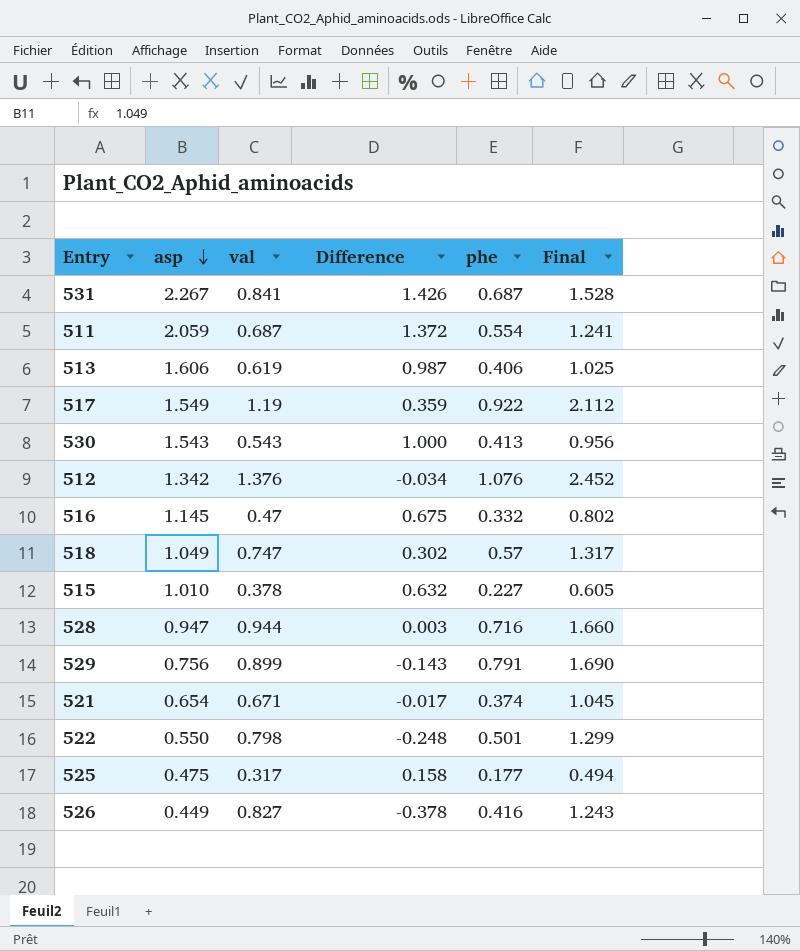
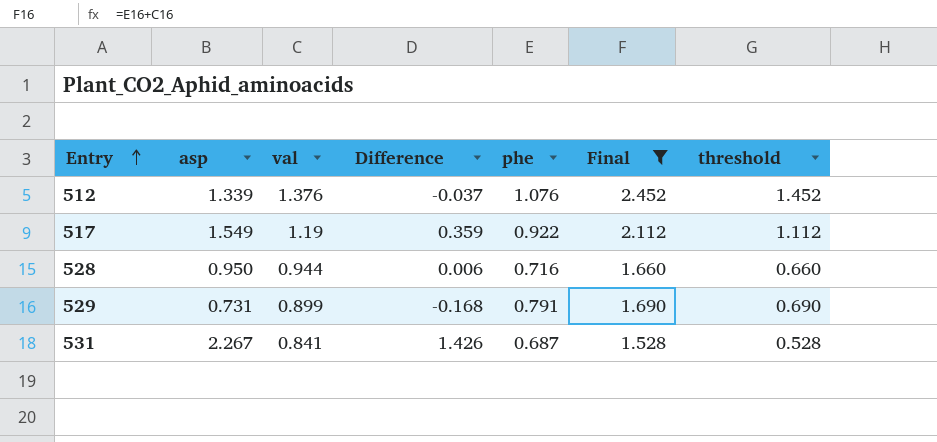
filter: none -> Final >= 1.528
row order: asp descending -> Entry ascending
column threshold | formula: none -> [Final] - 1
512 | asp: 1.342 -> 1.339
512 | Difference: -0.034 -> -0.037
528 | asp: 0.947 -> 0.950
528 | Difference: 0.003 -> 0.006
529 | asp: 0.756 -> 0.731
529 | Difference: -0.143 -> -0.168

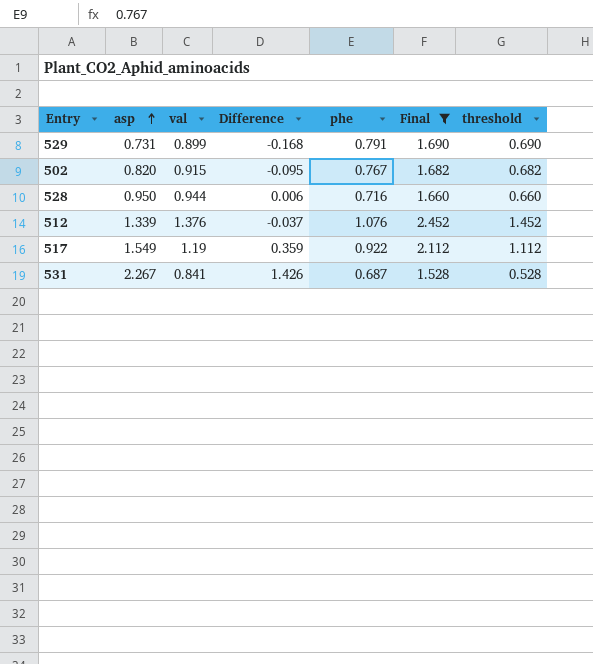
row order: Entry ascending -> asp ascending
row 502: none -> 0.820 | 0.915 | -0.095 | 0.767 | 1.682 | 0.682

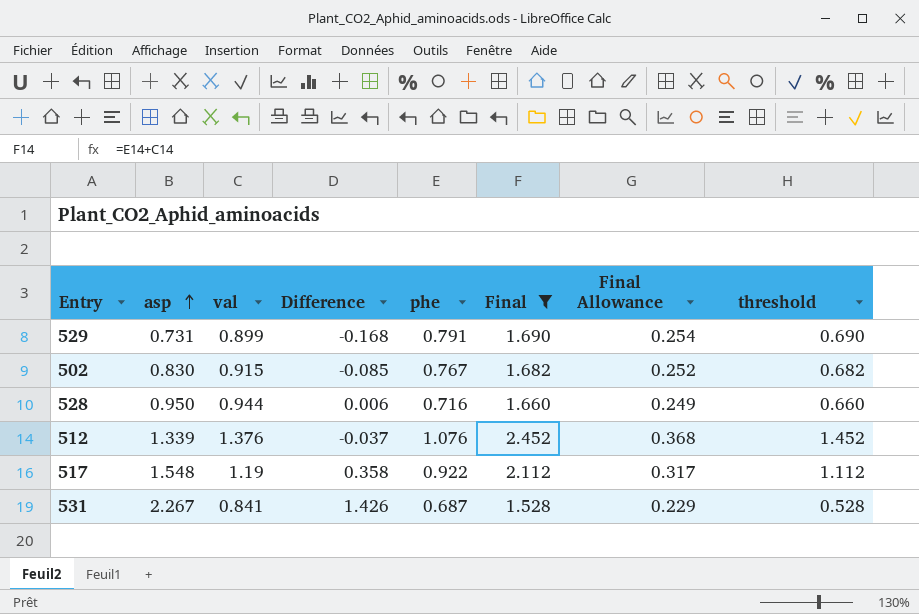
column Final Allowance | formula: none -> [Final] * 0.15
502 | asp: 0.820 -> 0.830
502 | Difference: -0.095 -> -0.085
517 | asp: 1.549 -> 1.548
517 | Difference: 0.359 -> 0.358

